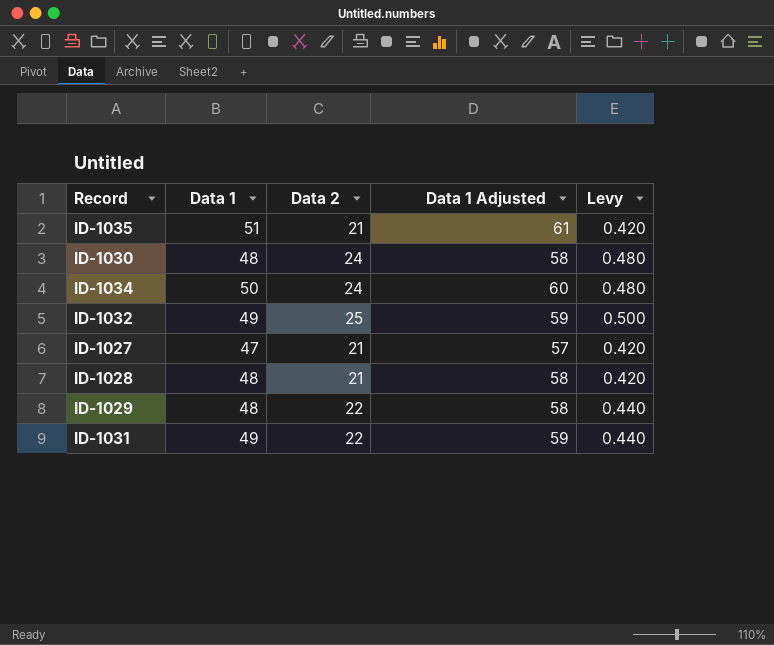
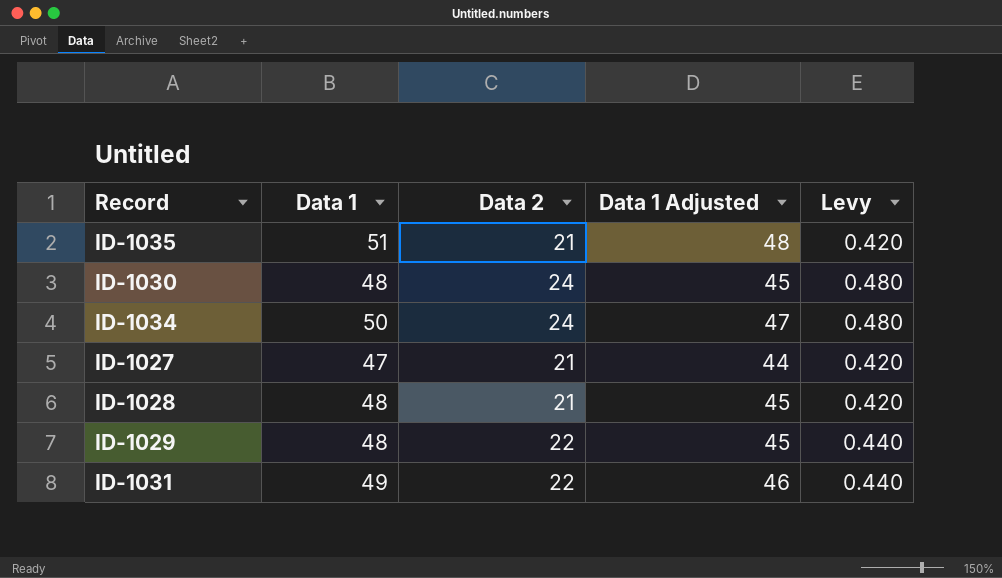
column Data 1 Adjusted | formula: [Data 1] + 10 -> [Data 1] - 3
row ID-1032: 49 | 25 | 59 | 0.500 -> none

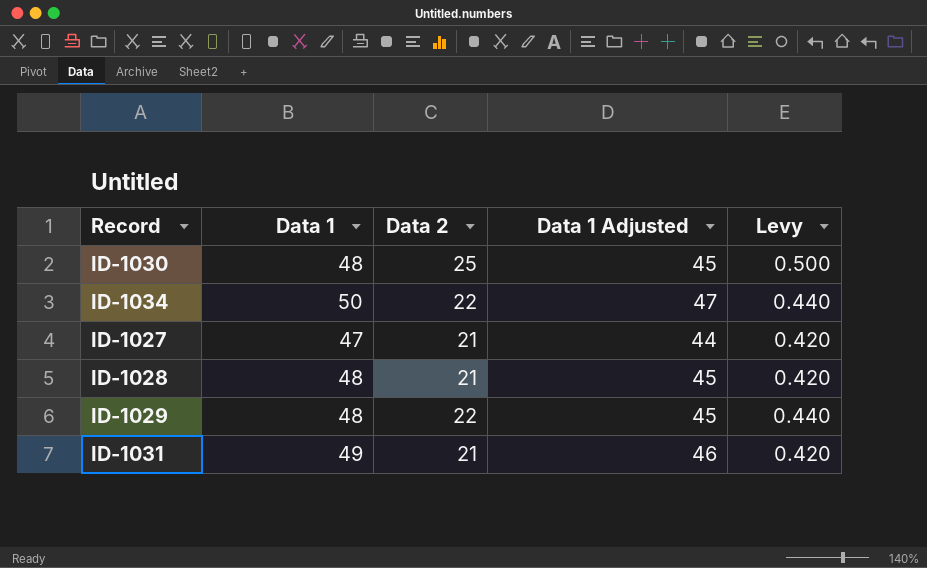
row ID-1035: 51 | 21 | 48 | 0.420 -> none
ID-1030 | Data 2: 24 -> 25
ID-1030 | Levy: 0.480 -> 0.500
ID-1034 | Data 2: 24 -> 22
ID-1034 | Levy: 0.480 -> 0.440
ID-1031 | Data 2: 22 -> 21
ID-1031 | Levy: 0.440 -> 0.420

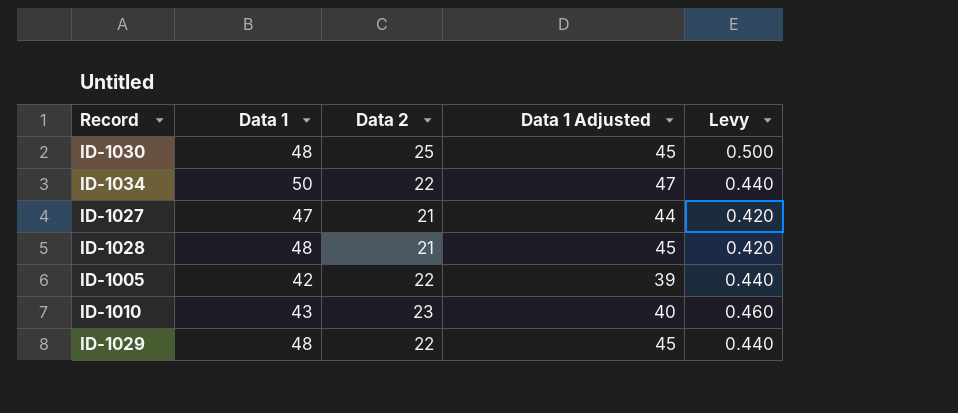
row ID-1031: 49 | 21 | 46 | 0.420 -> none
row ID-1005: none -> 42 | 22 | 39 | 0.440
row ID-1010: none -> 43 | 23 | 40 | 0.460

